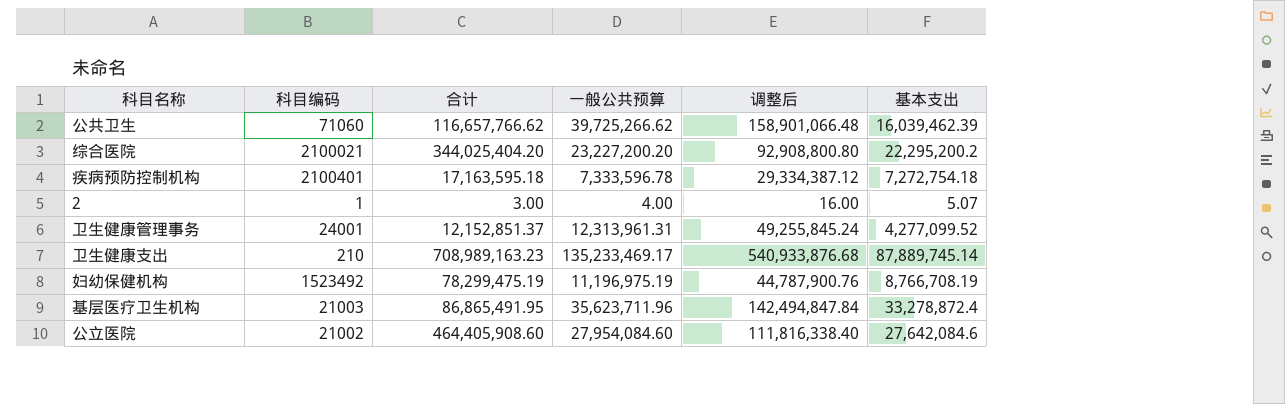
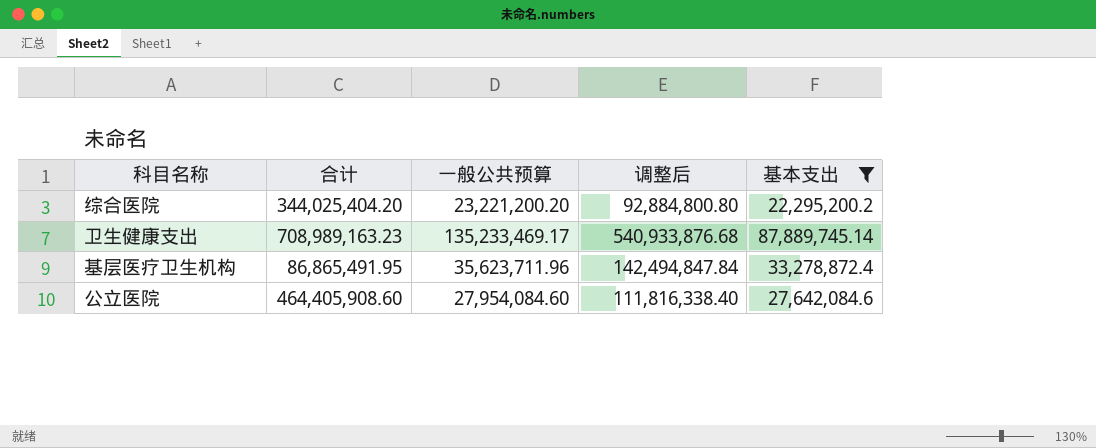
filter: none -> 基本支出 >= 22,295,200.2
column 科目编码 | position: 2 -> none
综合医院 | 一般公共预算: 23,227,200.20 -> 23,221,200.20
综合医院 | 调整后: 92,908,800.80 -> 92,884,800.80

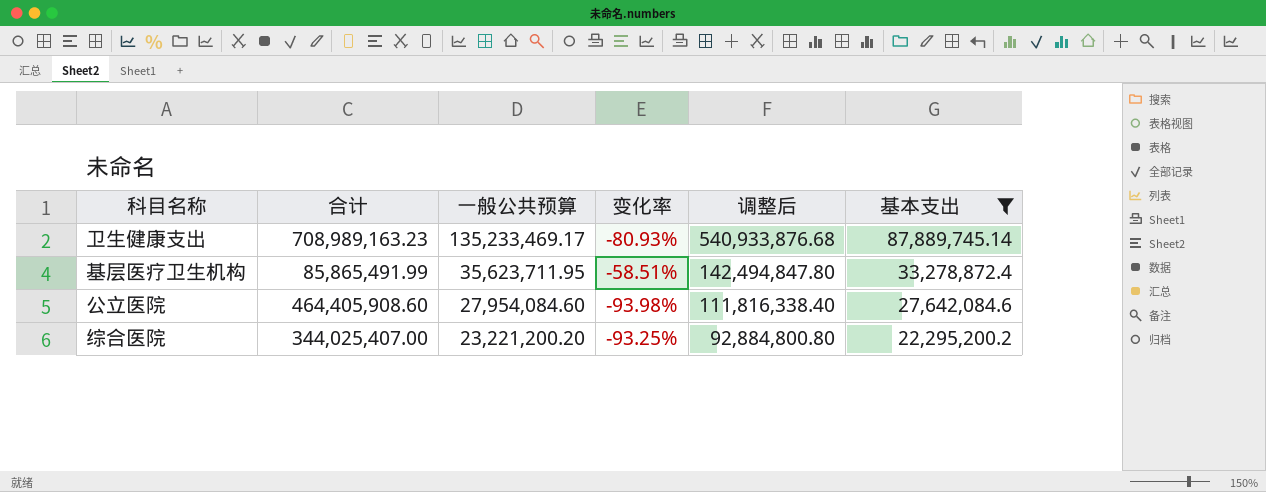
row order: none -> 一般公共预算 descending
column 变化率 | formula: none -> ([一般公共预算] - [合计]) / [合计]
基层医疗卫生机构 | 合计: 86,865,491.95 -> 85,865,491.99
基层医疗卫生机构 | 一般公共预算: 35,623,711.96 -> 35,623,711.95
基层医疗卫生机构 | 调整后: 142,494,847.84 -> 142,494,847.80
综合医院 | 合计: 344,025,404.20 -> 344,025,407.00

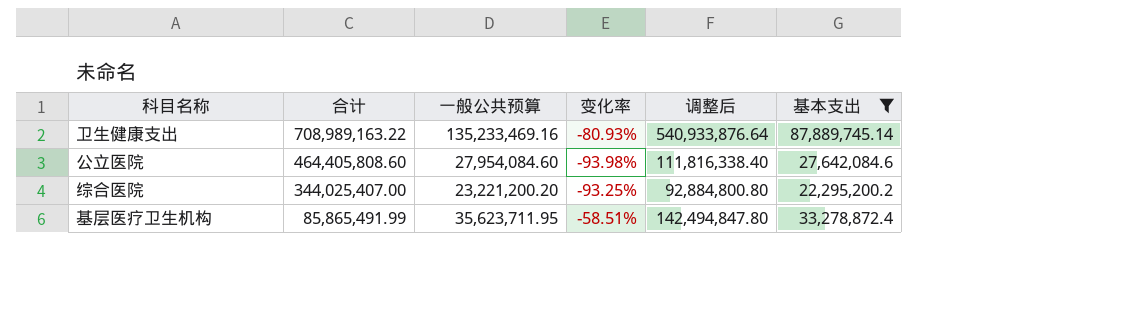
row order: 一般公共预算 descending -> 合计 descending
卫生健康支出 | 合计: 708,989,163.23 -> 708,989,163.22
卫生健康支出 | 一般公共预算: 135,233,469.17 -> 135,233,469.16
卫生健康支出 | 调整后: 540,933,876.68 -> 540,933,876.64
公立医院 | 合计: 464,405,908.60 -> 464,405,808.60

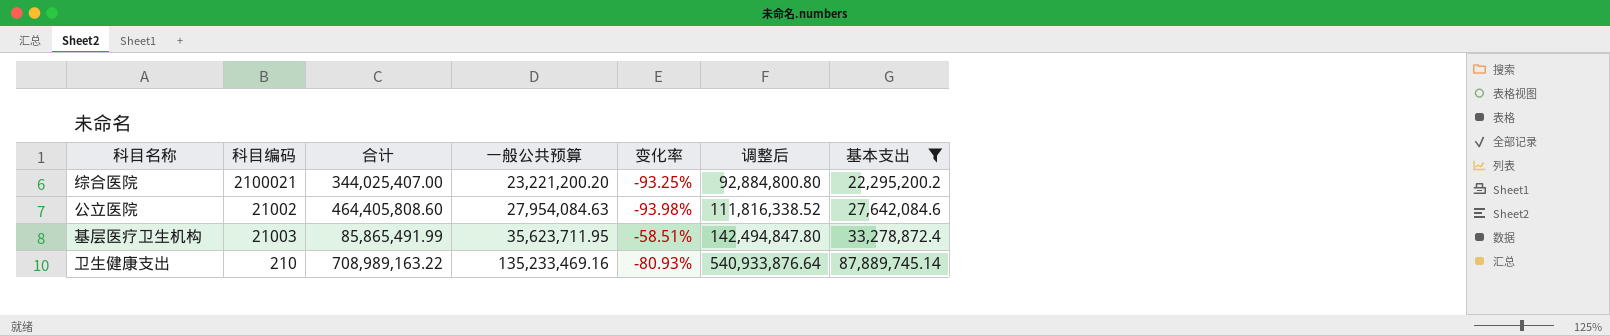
row order: 合计 descending -> 一般公共预算 ascending
column 科目编码 | position: none -> 2
公立医院 | 一般公共预算: 27,954,084.60 -> 27,954,084.63
公立医院 | 调整后: 111,816,338.40 -> 111,816,338.52

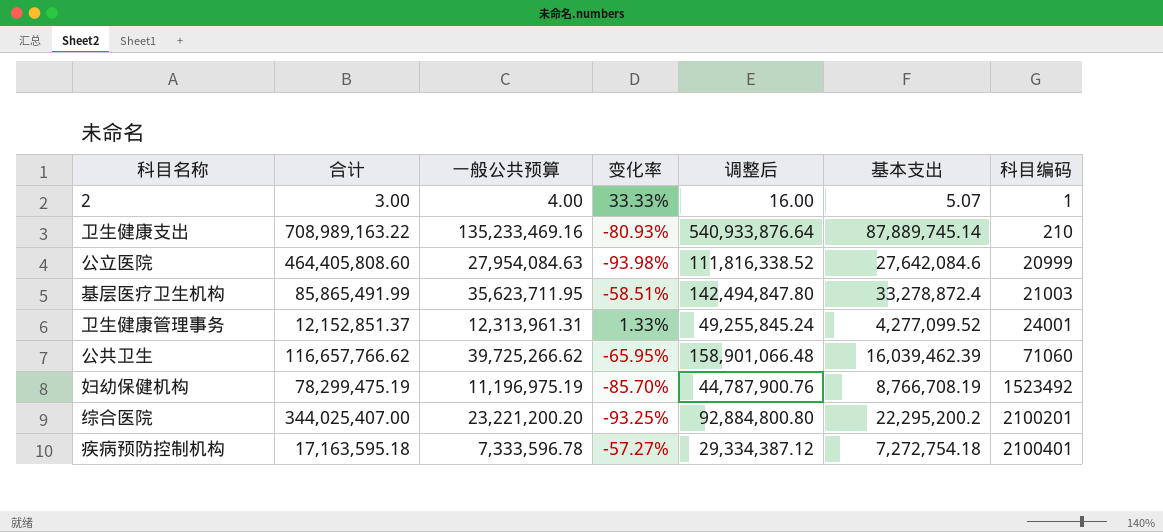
filter: 基本支出 >= 22,295,200.2 -> none
row order: 一般公共预算 ascending -> 科目编码 ascending
column 科目编码 | position: 2 -> 7
公立医院 | 科目编码: 21002 -> 20999
综合医院 | 科目编码: 2100021 -> 2100201

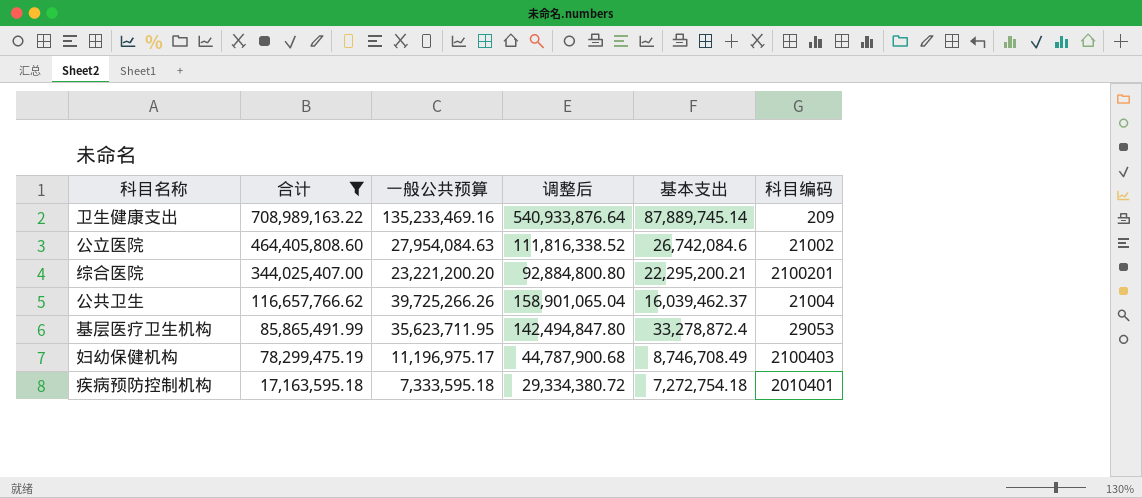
filter: none -> 合计 >= 17,163,595.18
row order: 科目编码 ascending -> 合计 descending
column 变化率 | formula: ([一般公共预算] - [合计]) / [合计] -> none
卫生健康支出 | 科目编码: 210 -> 209
公立医院 | 基本支出: 27,642,084.6 -> 26,742,084.6
公立医院 | 科目编码: 20999 -> 21002
综合医院 | 基本支出: 22,295,200.2 -> 22,295,200.21
公共卫生 | 一般公共预算: 39,725,266.62 -> 39,725,266.26
公共卫生 | 调整后: 158,901,066.48 -> 158,901,065.04
公共卫生 | 基本支出: 16,039,462.39 -> 16,039,462.37
公共卫生 | 科目编码: 71060 -> 21004
基层医疗卫生机构 | 科目编码: 21003 -> 29053
妇幼保健机构 | 一般公共预算: 11,196,975.19 -> 11,196,975.17
妇幼保健机构 | 调整后: 44,787,900.76 -> 44,787,900.68
妇幼保健机构 | 基本支出: 8,766,708.19 -> 8,746,708.49
妇幼保健机构 | 科目编码: 1523492 -> 2100403
疾病预防控制机构 | 一般公共预算: 7,333,596.78 -> 7,333,595.18
疾病预防控制机构 | 调整后: 29,334,387.12 -> 29,334,380.72
疾病预防控制机构 | 科目编码: 2100401 -> 2010401

